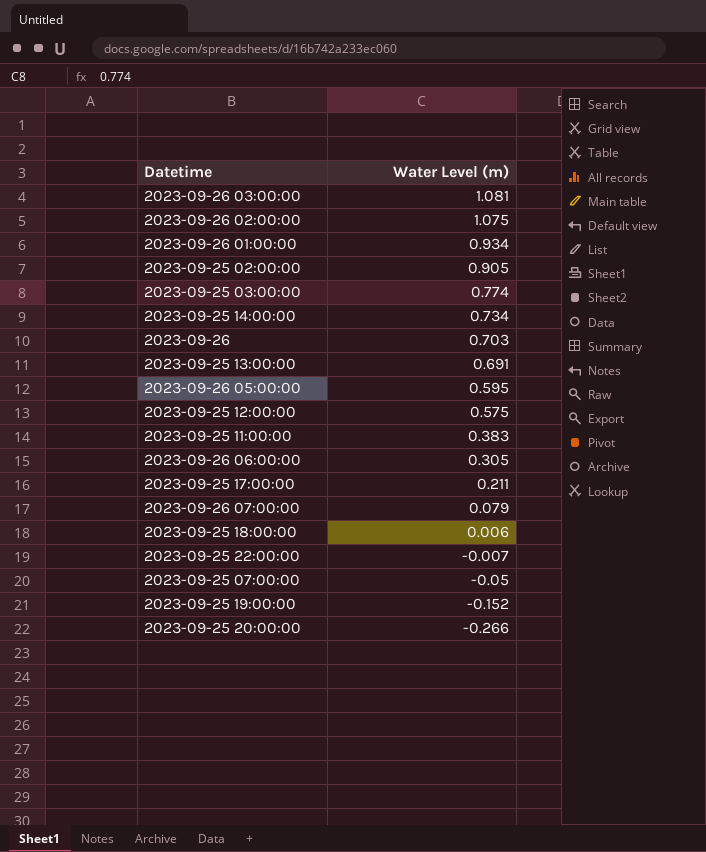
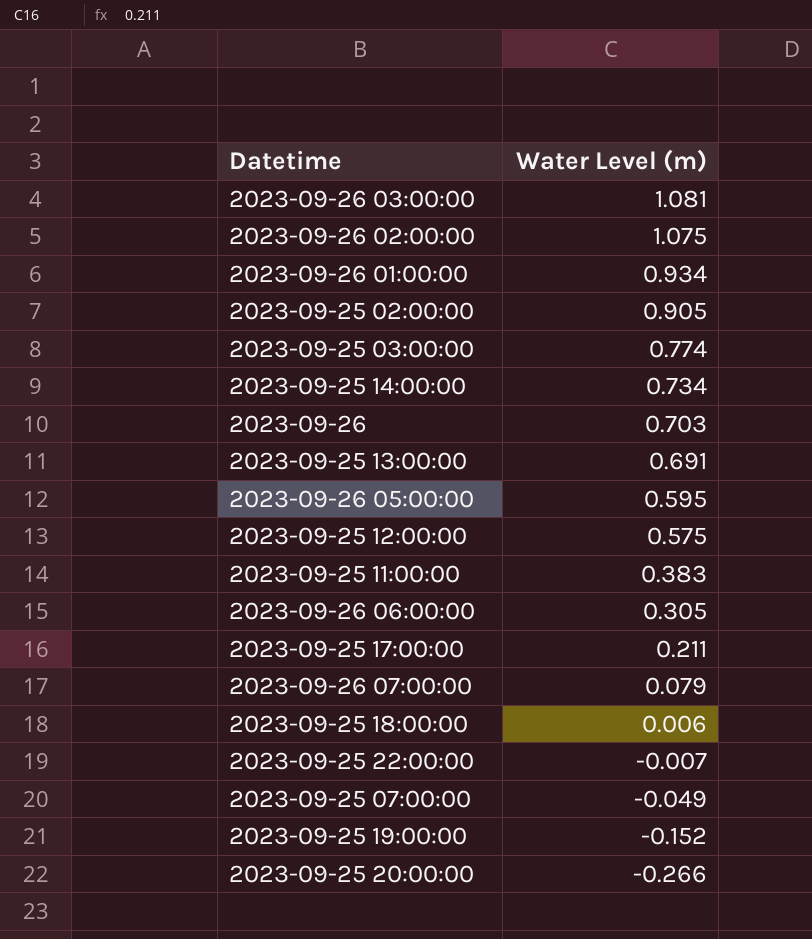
2023-09-25 07:00:00 | Water Level (m): -0.05 -> -0.049

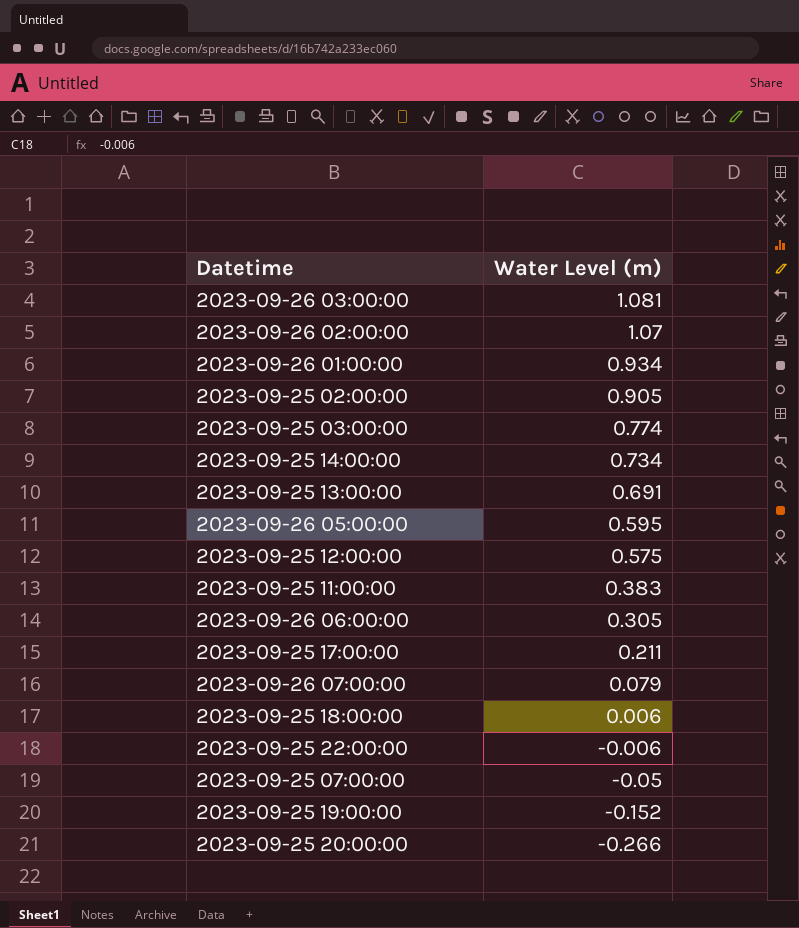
row 2023-09-26: 0.703 -> none
2023-09-26 02:00:00 | Water Level (m): 1.075 -> 1.07
2023-09-25 22:00:00 | Water Level (m): -0.007 -> -0.006
2023-09-25 07:00:00 | Water Level (m): -0.049 -> -0.05

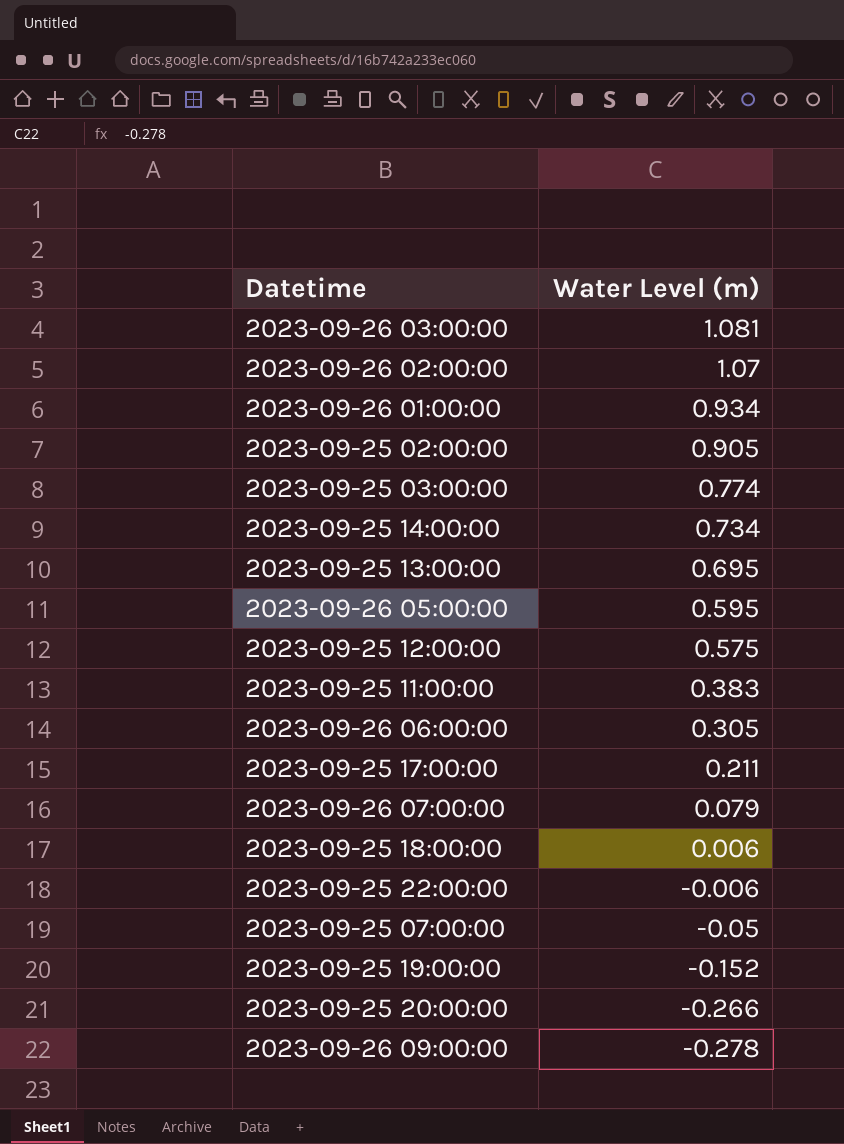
2023-09-25 13:00:00 | Water Level (m): 0.691 -> 0.695
row 2023-09-26 09:00:00: none -> -0.278

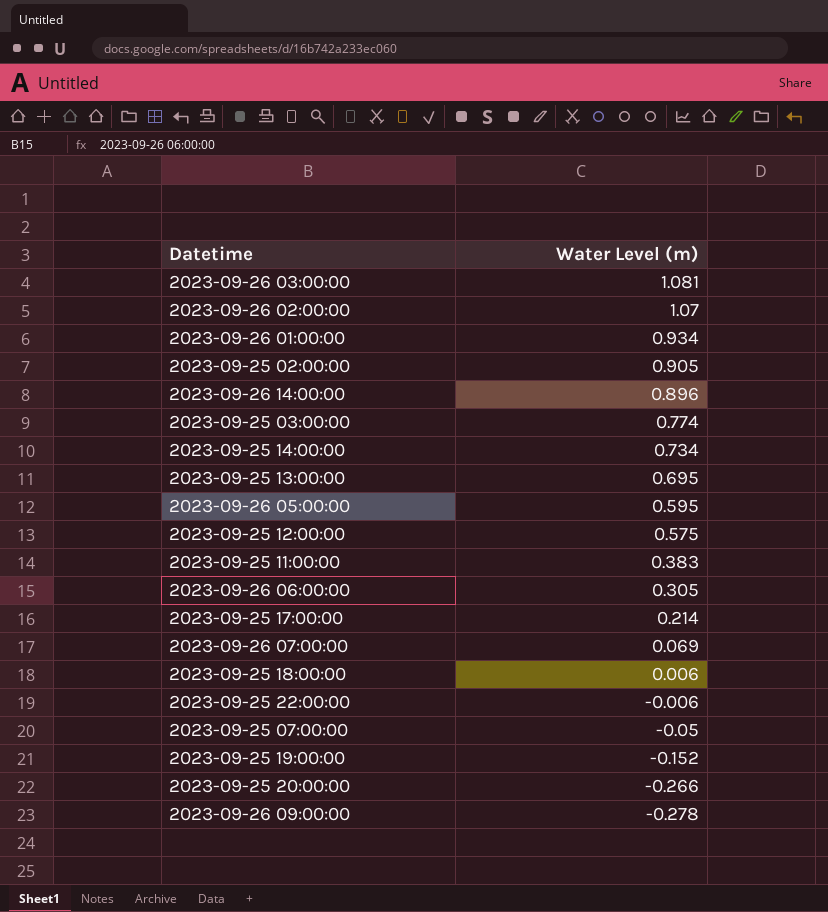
row 2023-09-26 14:00:00: none -> 0.896
2023-09-25 17:00:00 | Water Level (m): 0.211 -> 0.214
2023-09-26 07:00:00 | Water Level (m): 0.079 -> 0.069

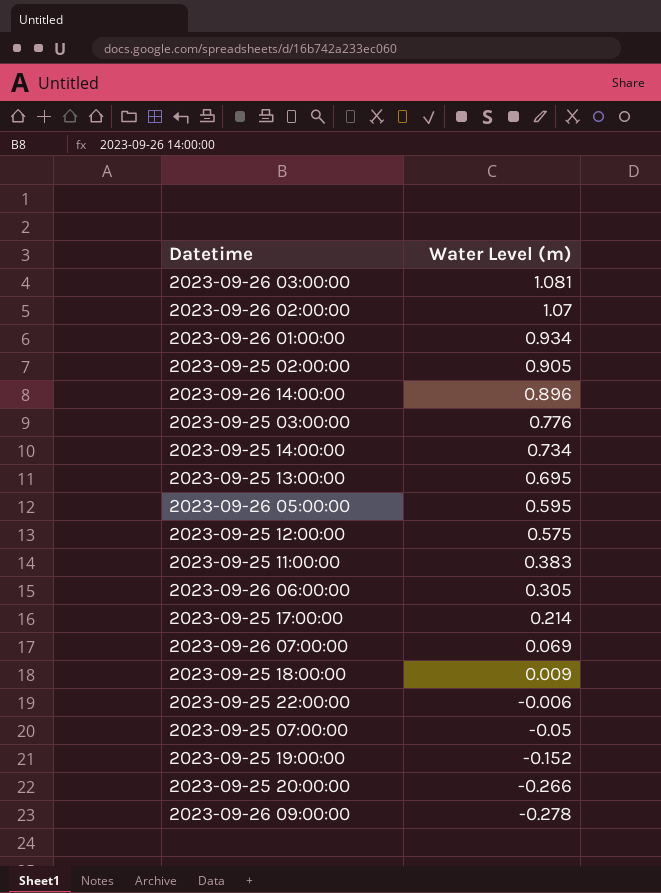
2023-09-25 03:00:00 | Water Level (m): 0.774 -> 0.776
2023-09-25 18:00:00 | Water Level (m): 0.006 -> 0.009

